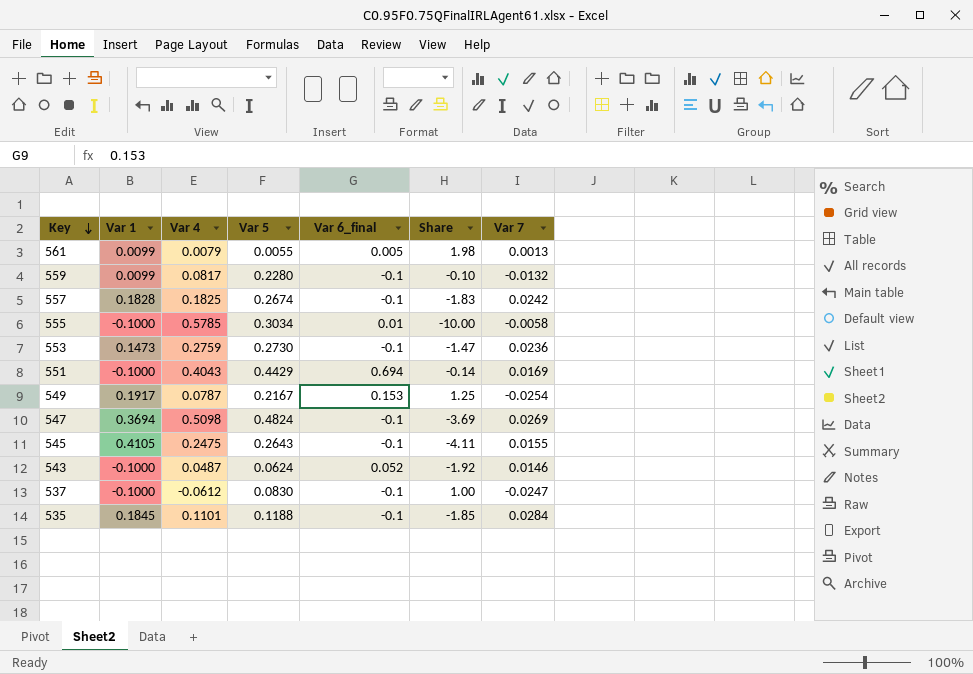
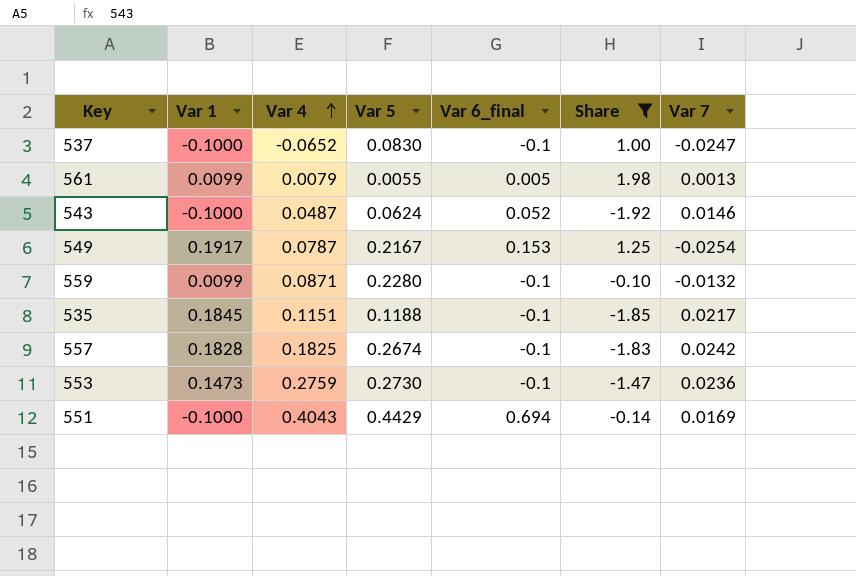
filter: none -> Share >= -1.92
row order: Key descending -> Var 4 ascending
537 | Var 4: -0.0612 -> -0.0652
559 | Var 4: 0.0817 -> 0.0871
535 | Var 4: 0.1101 -> 0.1151
535 | Var 7: 0.0284 -> 0.0217

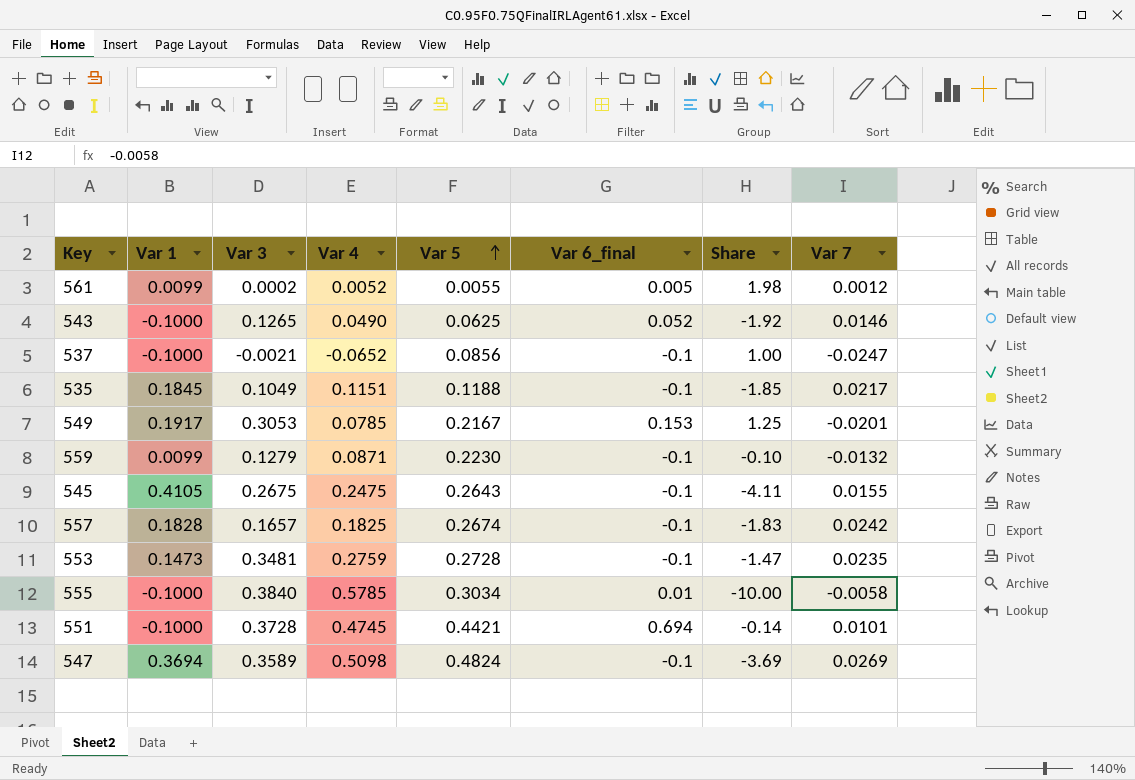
filter: Share >= -1.92 -> none
row order: Var 4 ascending -> Var 5 ascending
column Var 3 | position: none -> 3
561 | Var 4: 0.0079 -> 0.0052
561 | Var 7: 0.0013 -> 0.0012
543 | Var 4: 0.0487 -> 0.0490
543 | Var 5: 0.0624 -> 0.0625
537 | Var 5: 0.0830 -> 0.0856
549 | Var 4: 0.0787 -> 0.0785
549 | Var 7: -0.0254 -> -0.0201
559 | Var 5: 0.2280 -> 0.2230
553 | Var 5: 0.2730 -> 0.2728
553 | Var 7: 0.0236 -> 0.0235
551 | Var 4: 0.4043 -> 0.4745
551 | Var 5: 0.4429 -> 0.4421
551 | Var 7: 0.0169 -> 0.0101

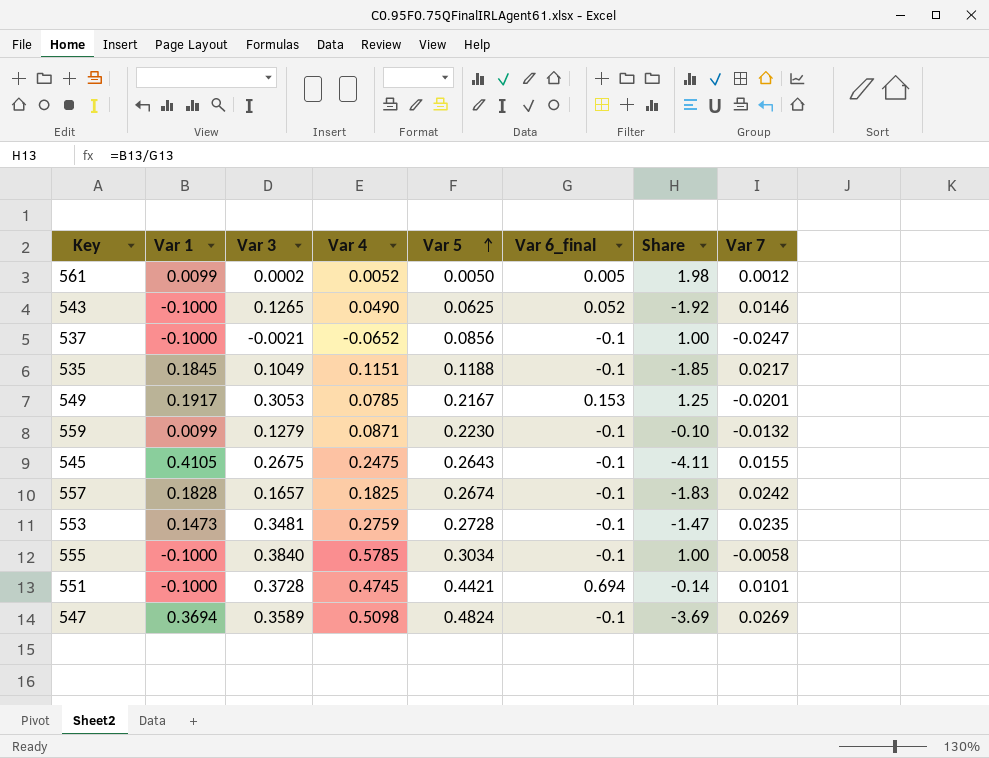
561 | Var 5: 0.0055 -> 0.0050
555 | Var 6_final: 0.01 -> -0.1
555 | Share: -10.00 -> 1.00

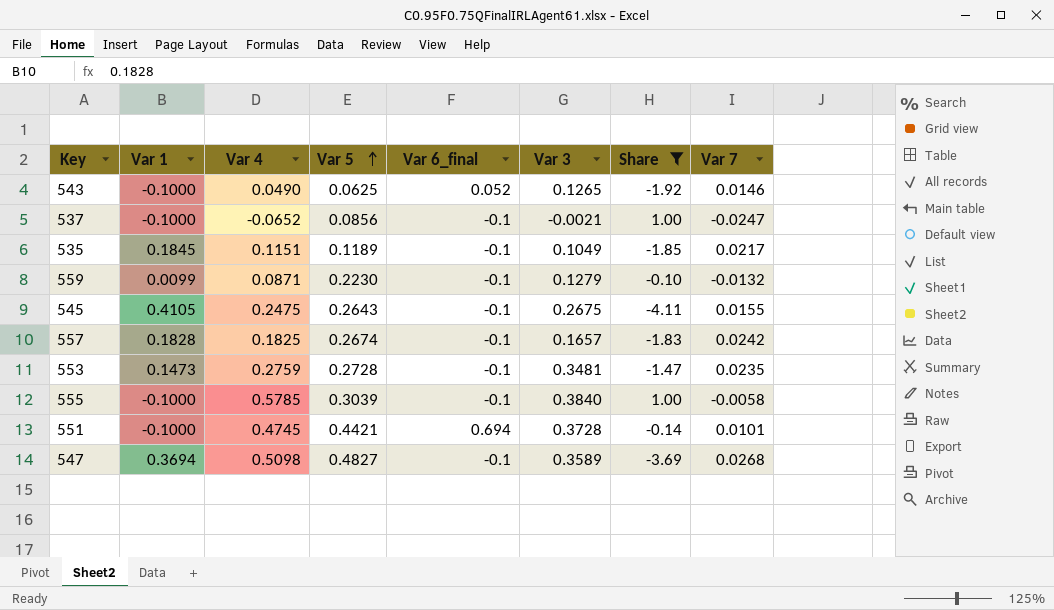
filter: none -> Share <= 1.00
column Var 3 | position: 3 -> 6
535 | Var 5: 0.1188 -> 0.1189
555 | Var 5: 0.3034 -> 0.3039
547 | Var 5: 0.4824 -> 0.4827
547 | Var 7: 0.0269 -> 0.0268

